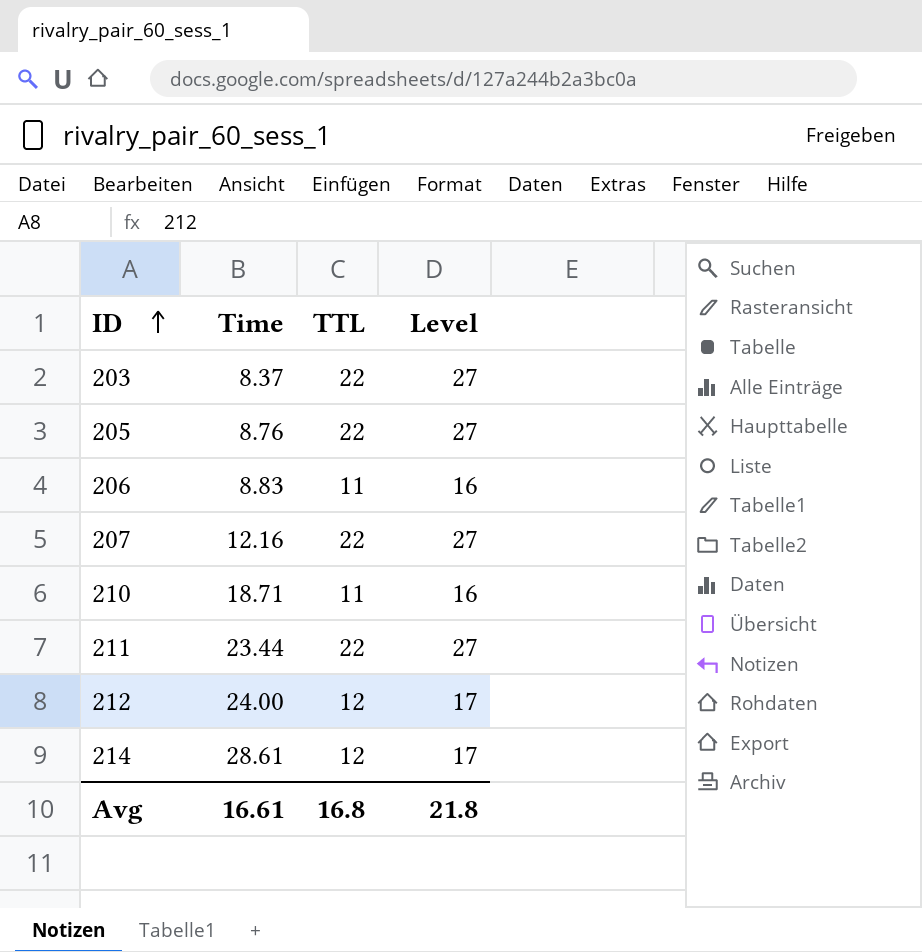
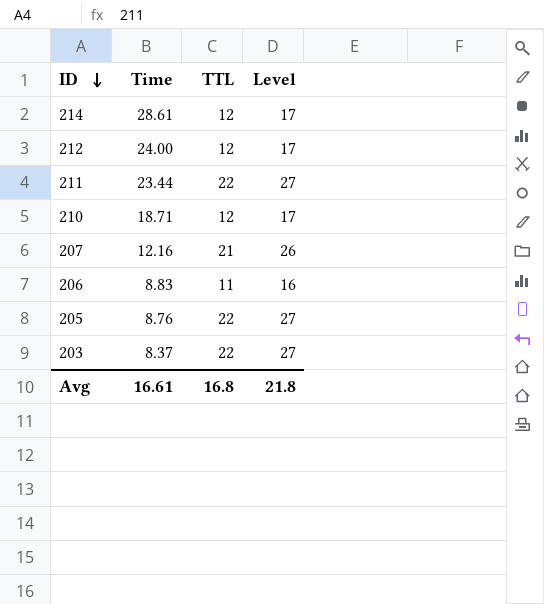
row order: ID ascending -> ID descending
210 | TTL: 11 -> 12
210 | Level: 16 -> 17
207 | TTL: 22 -> 21
207 | Level: 27 -> 26

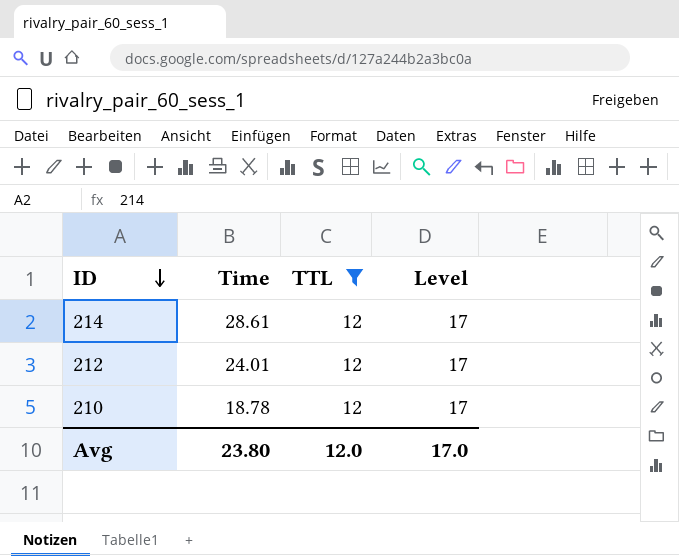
filter: none -> TTL = 12
212 | Time: 24.00 -> 24.01
210 | Time: 18.71 -> 18.78
Avg | Time: 16.61 -> 23.80
Avg | TTL: 16.8 -> 12.0
Avg | Level: 21.8 -> 17.0

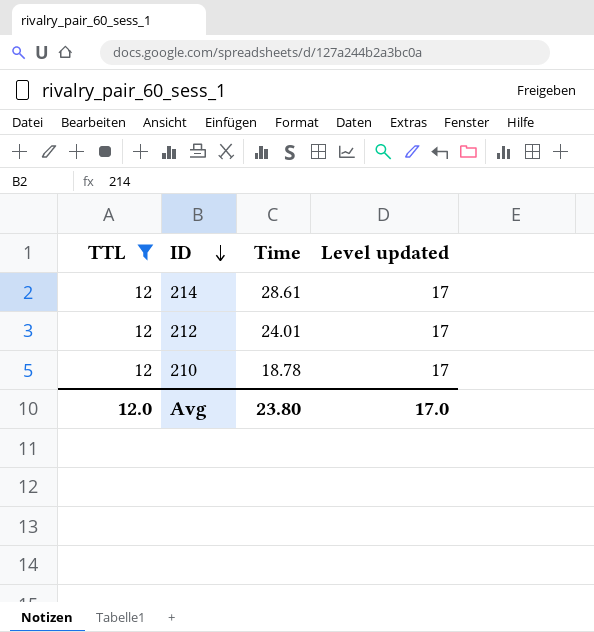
column TTL | position: 3 -> 1
column name: Level -> Level updated

